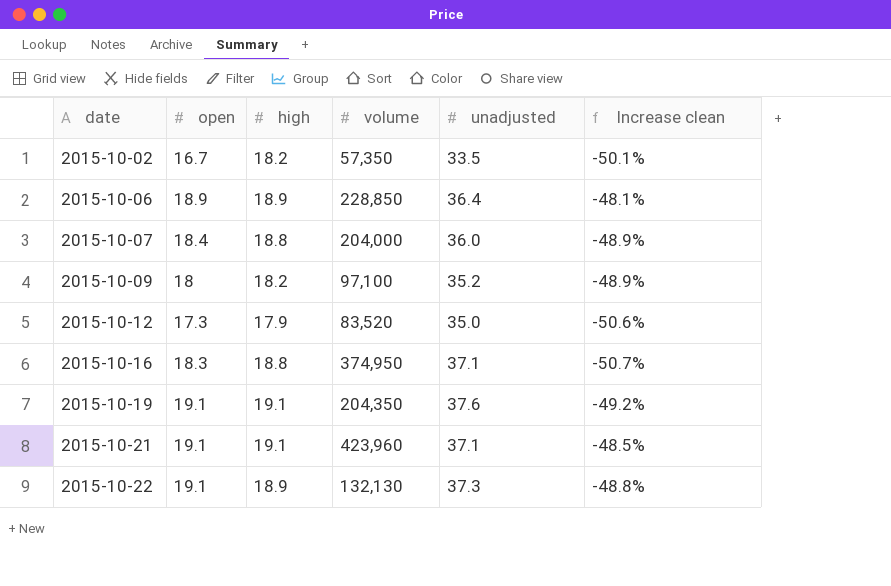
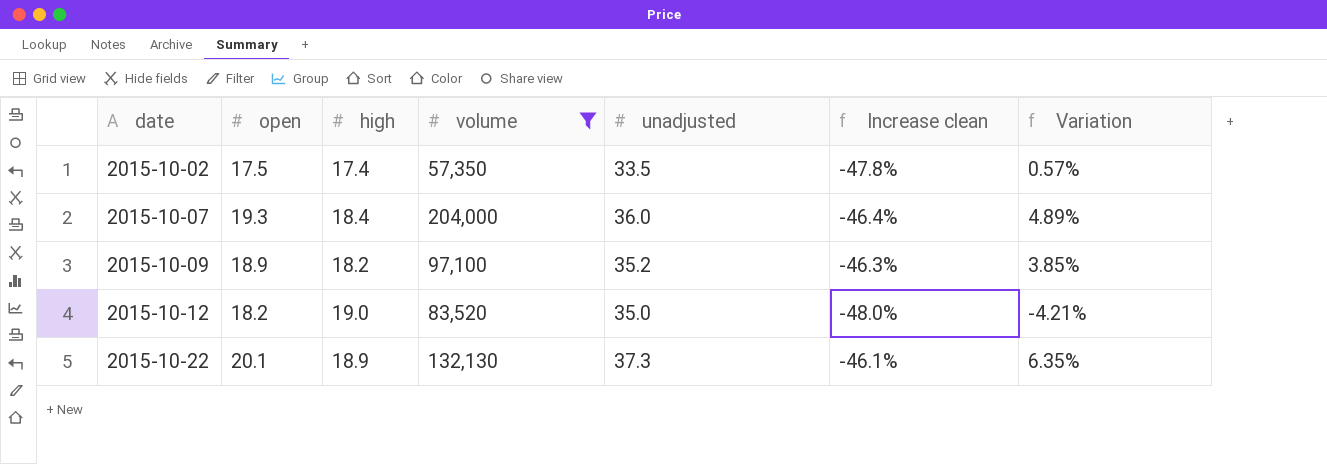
filter: none -> volume <= 204,000
column Variation | formula: none -> ([open] - [high]) / [high]
2015-10-02 | open: 16.7 -> 17.5
2015-10-02 | high: 18.2 -> 17.4
2015-10-02 | Increase clean: -50.1% -> -47.8%
2015-10-07 | open: 18.4 -> 19.3
2015-10-07 | high: 18.8 -> 18.4
2015-10-07 | Increase clean: -48.9% -> -46.4%
2015-10-09 | open: 18 -> 18.9
2015-10-09 | Increase clean: -48.9% -> -46.3%
2015-10-12 | open: 17.3 -> 18.2
2015-10-12 | high: 17.9 -> 19.0
2015-10-12 | Increase clean: -50.6% -> -48.0%
2015-10-22 | open: 19.1 -> 20.1
2015-10-22 | Increase clean: -48.8% -> -46.1%

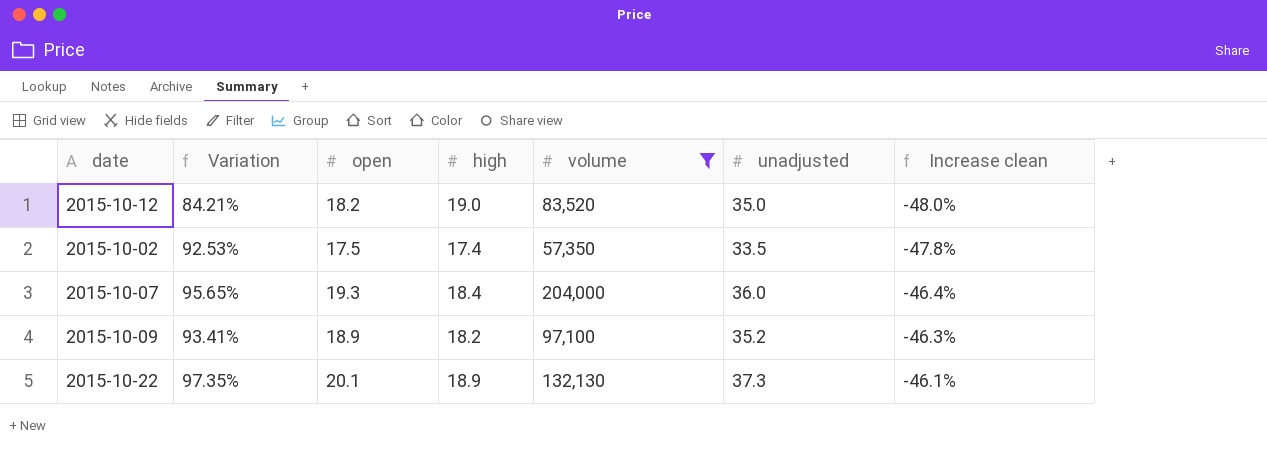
row order: date ascending -> Increase clean ascending
column Variation | formula: ([open] - [high]) / [high] -> ([unadjusted] - [high]) / [high]
column Variation | position: 7 -> 2

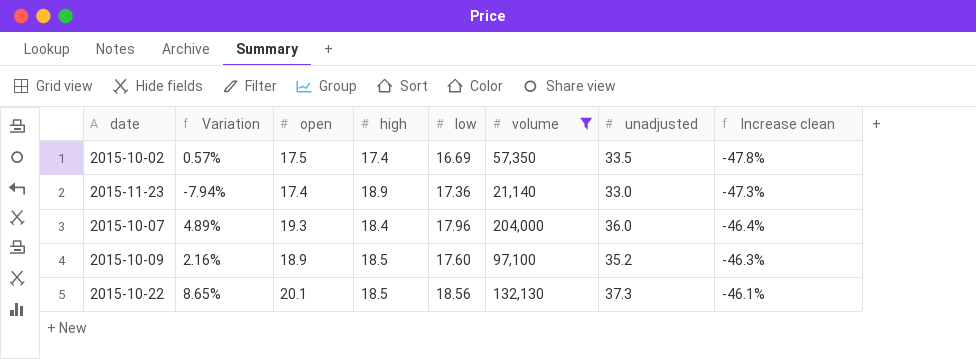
column Variation | formula: ([unadjusted] - [high]) / [high] -> ([open] - [high]) / [high]
column low | position: none -> 5
row 2015-10-12: 84.21% | 18.2 | 19.0 | 83,520 | 35.0 | -48.0% -> none
row 2015-11-23: none -> -7.94% | 17.4 | 18.9 | 17.36 | 21,140 | 33.0 | -47.3%
2015-10-09 | high: 18.2 -> 18.5
2015-10-22 | high: 18.9 -> 18.5

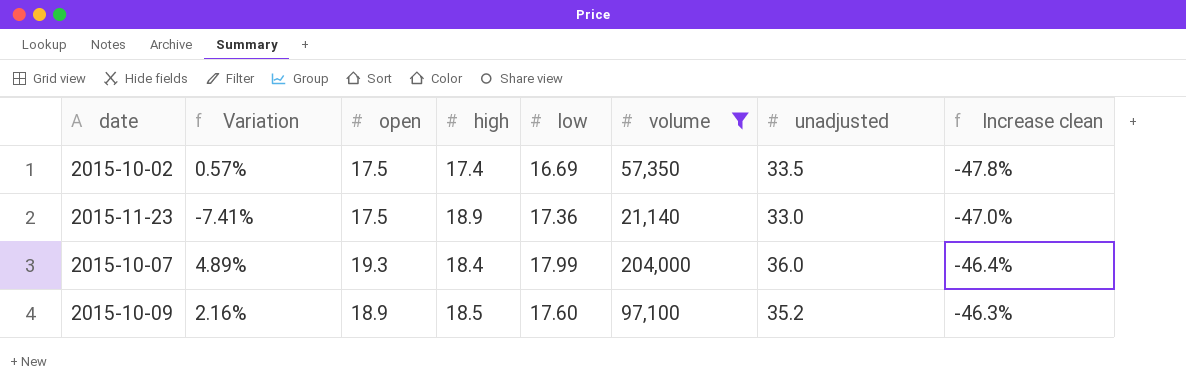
row 2015-10-22: 8.65% | 20.1 | 18.5 | 18.56 | 132,130 | 37.3 | -46.1% -> none
2015-11-23 | Variation: -7.94% -> -7.41%
2015-11-23 | open: 17.4 -> 17.5
2015-11-23 | Increase clean: -47.3% -> -47.0%
2015-10-07 | low: 17.96 -> 17.99

